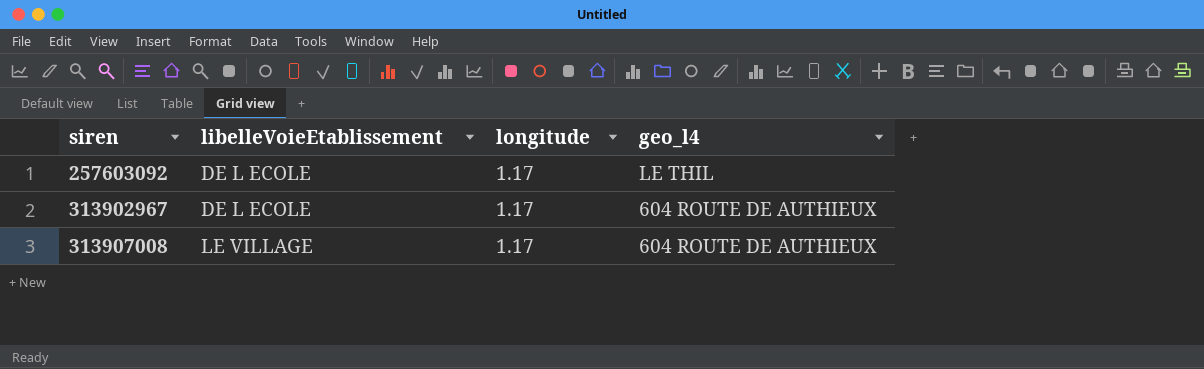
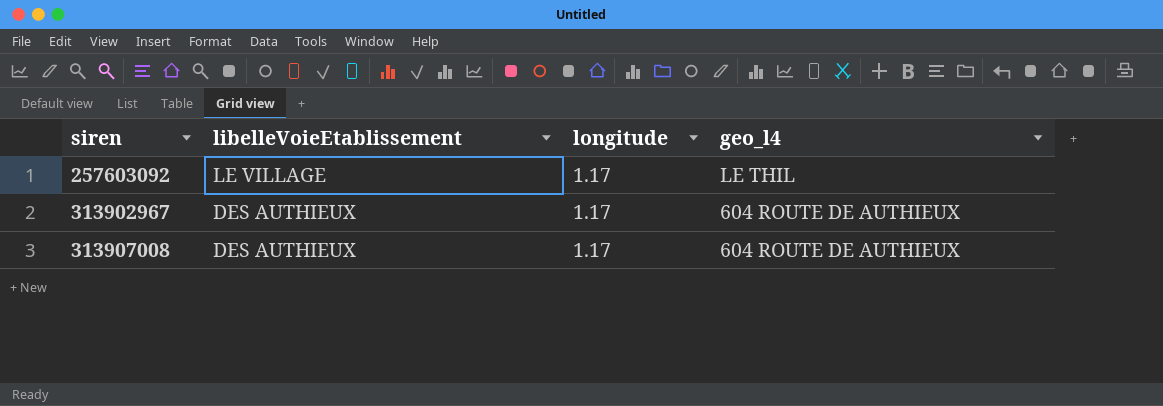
257603092 | libelleVoieEtablissement: DE L ECOLE -> LE VILLAGE
313902967 | libelleVoieEtablissement: DE L ECOLE -> DES AUTHIEUX
313907008 | libelleVoieEtablissement: LE VILLAGE -> DES AUTHIEUX

